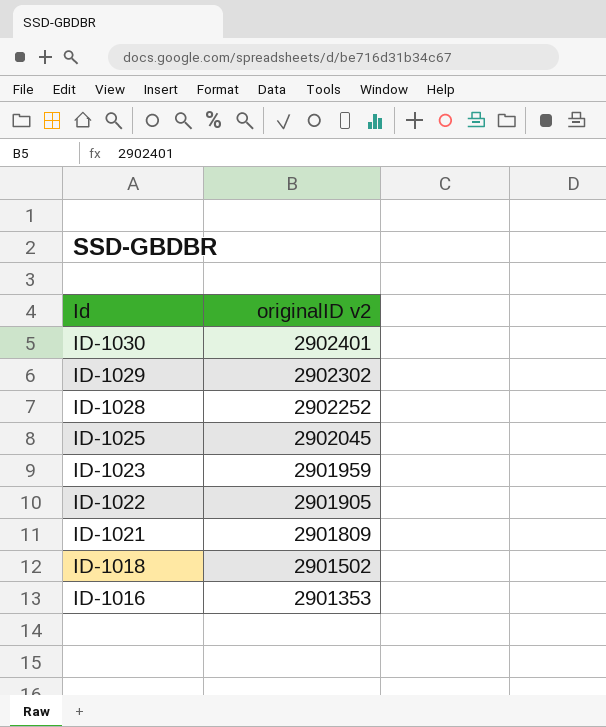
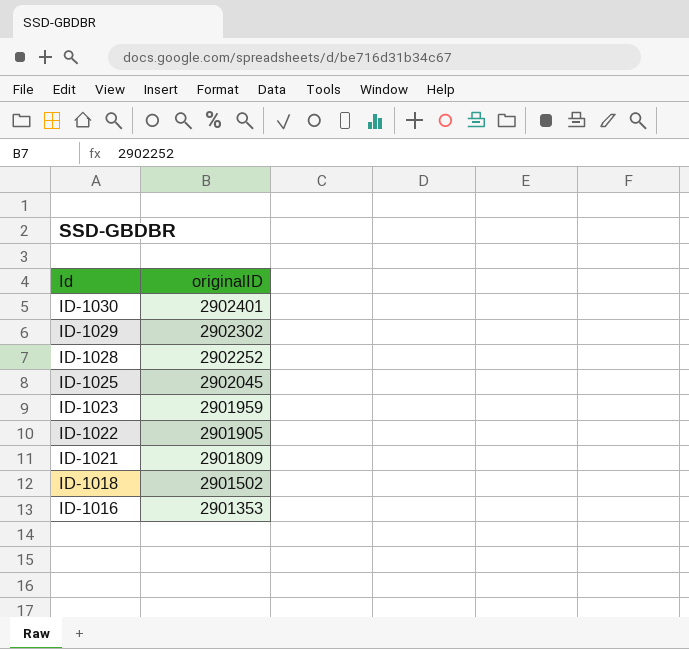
column name: originalID v2 -> originalID

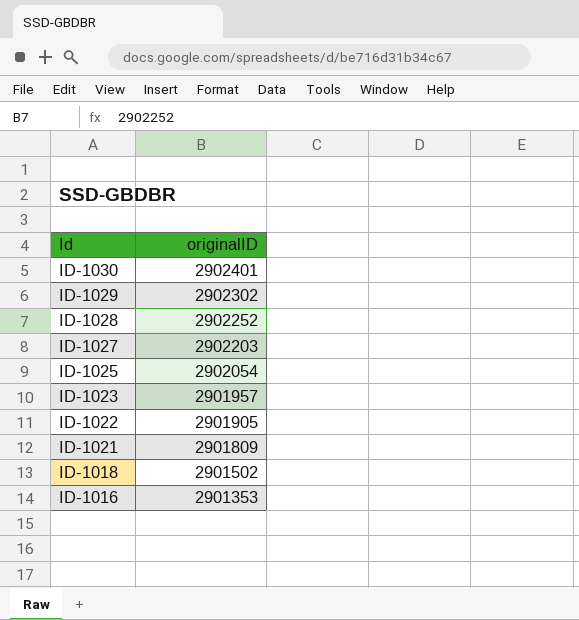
row ID-1027: none -> 2902203
ID-1025 | originalID: 2902045 -> 2902054
ID-1023 | originalID: 2901959 -> 2901957

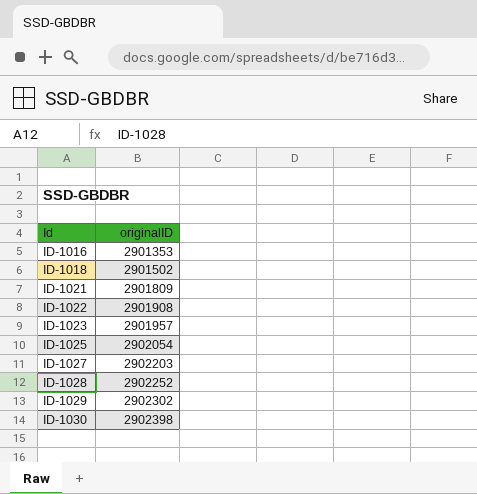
row order: Id descending -> Id ascending
ID-1022 | originalID: 2901905 -> 2901908
ID-1030 | originalID: 2902401 -> 2902398

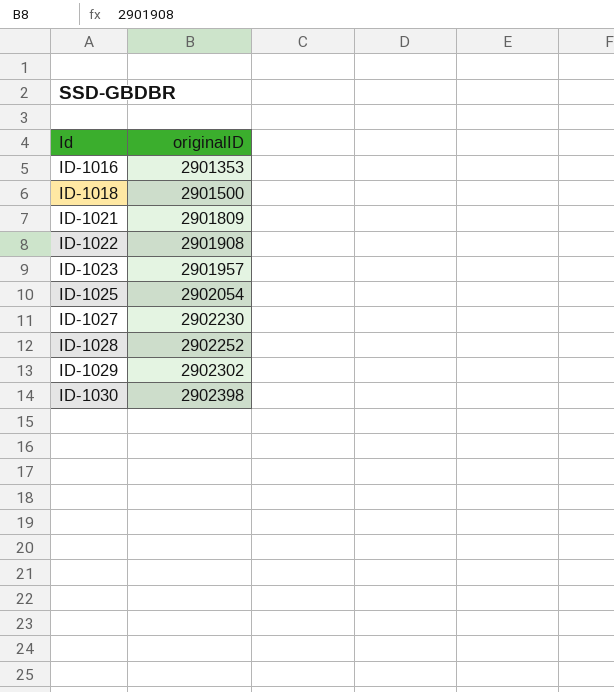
ID-1018 | originalID: 2901502 -> 2901500
ID-1027 | originalID: 2902203 -> 2902230

